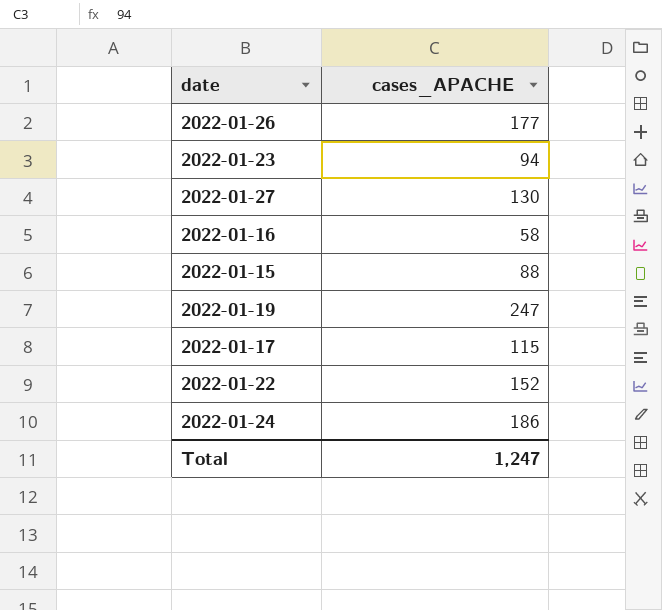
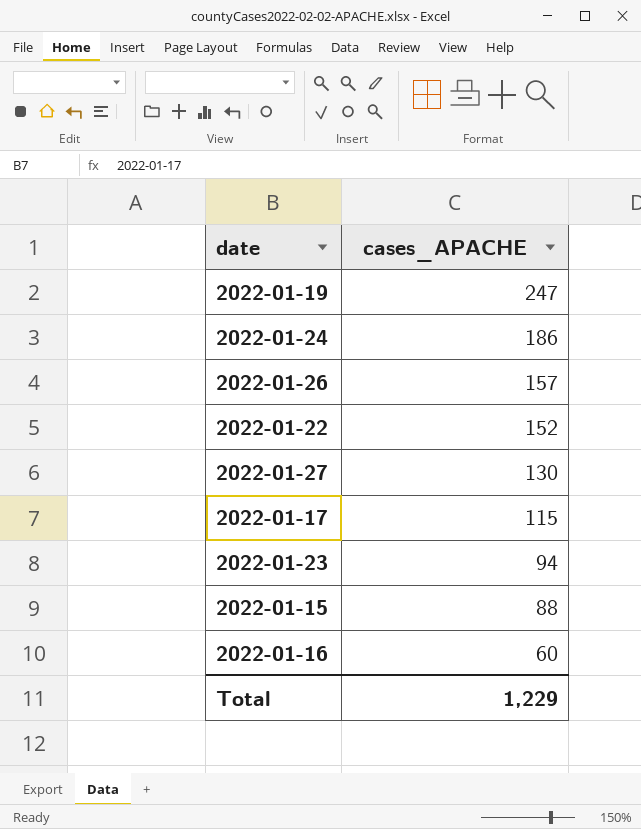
row order: none -> cases_APACHE descending
2022-01-26 | cases_APACHE: 177 -> 157
2022-01-16 | cases_APACHE: 58 -> 60
Total | cases_APACHE: 1,247 -> 1,229

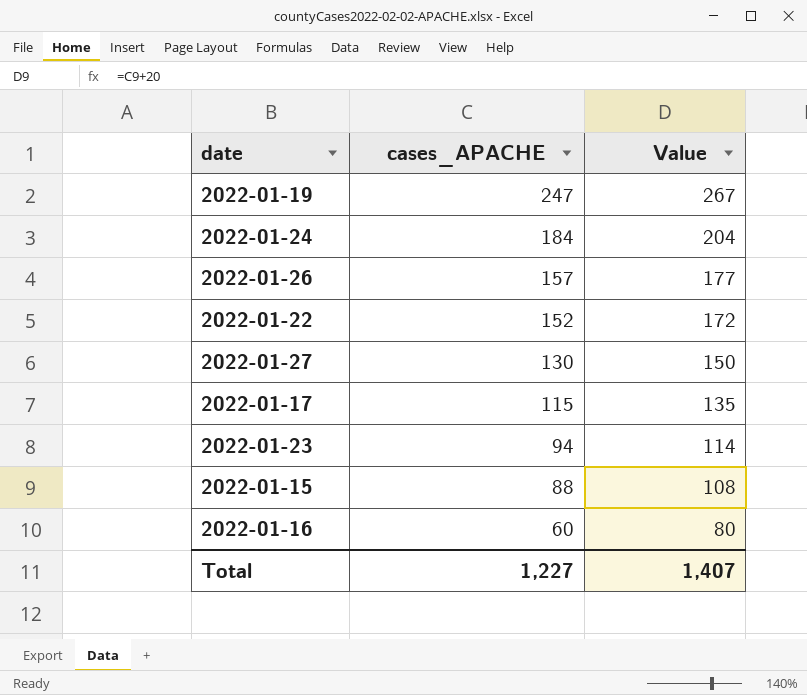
column Value | formula: none -> [cases_APACHE] + 20
2022-01-24 | cases_APACHE: 186 -> 184
Total | cases_APACHE: 1,229 -> 1,227

